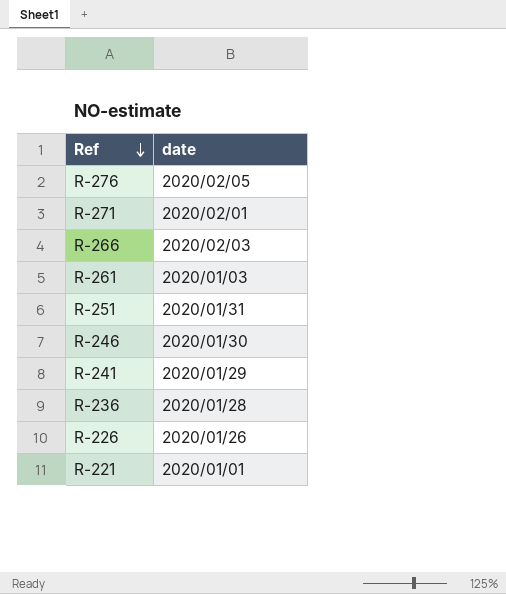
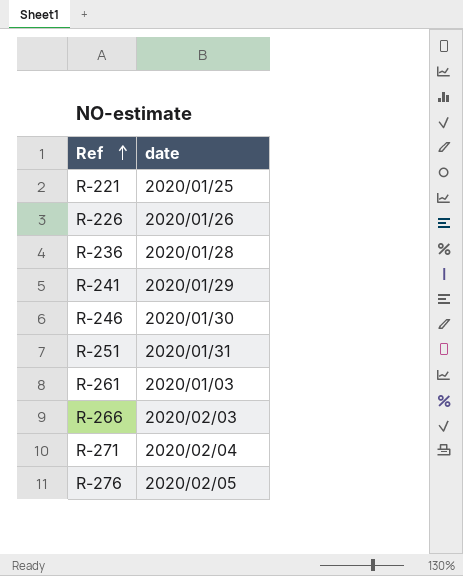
row order: Ref descending -> Ref ascending
R-221 | date: 2020/01/01 -> 2020/01/25
R-271 | date: 2020/02/01 -> 2020/02/04

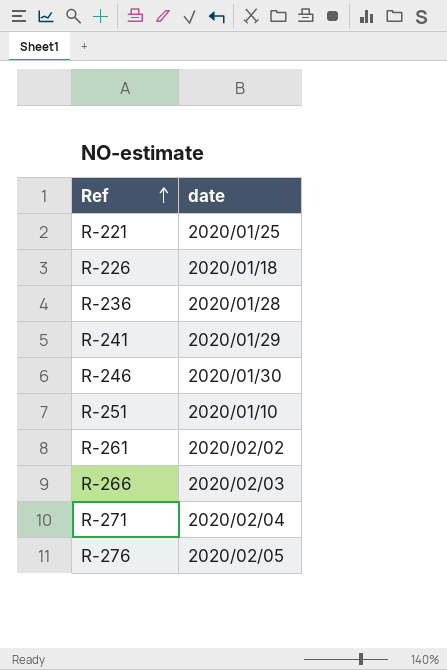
R-226 | date: 2020/01/26 -> 2020/01/18
R-251 | date: 2020/01/31 -> 2020/01/10
R-261 | date: 2020/01/03 -> 2020/02/02

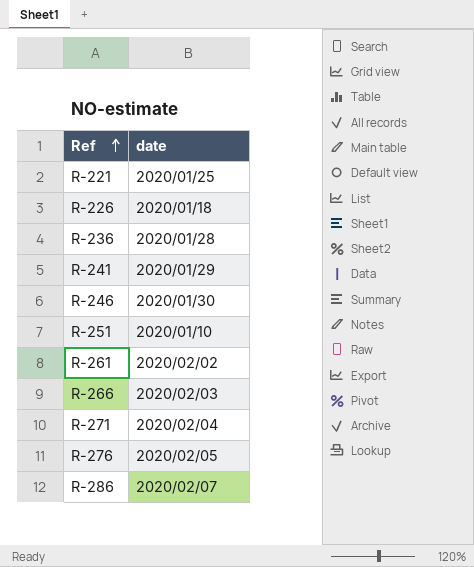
row R-286: none -> 2020/02/07

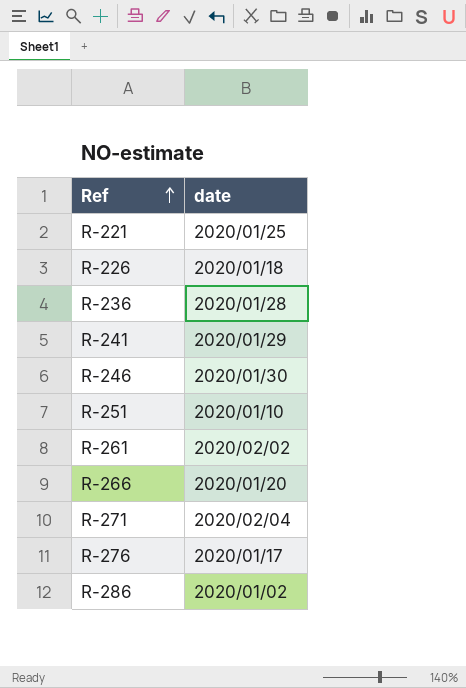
R-266 | date: 2020/02/03 -> 2020/01/20
R-276 | date: 2020/02/05 -> 2020/01/17
R-286 | date: 2020/02/07 -> 2020/01/02

